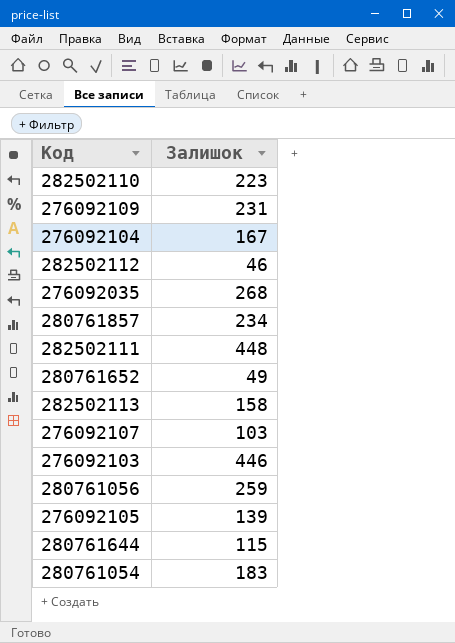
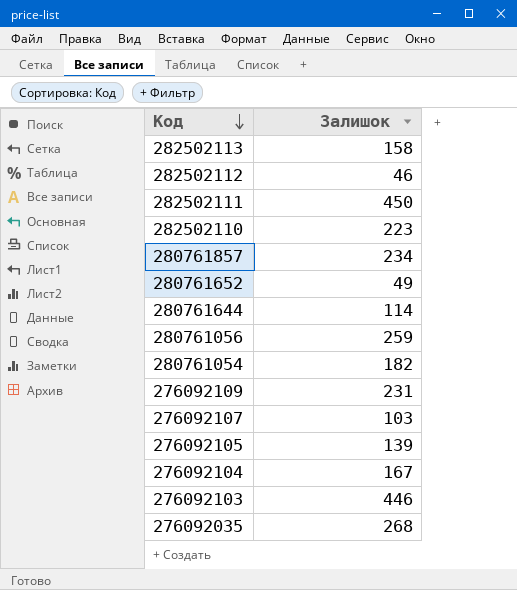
row order: none -> Код descending
282502111 | Залишок: 448 -> 450
280761644 | Залишок: 115 -> 114
280761054 | Залишок: 183 -> 182

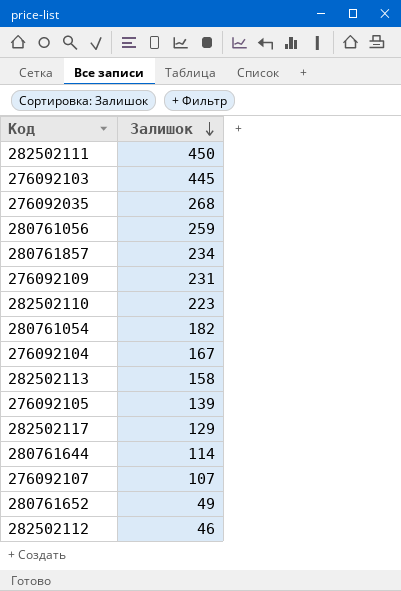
row order: Код descending -> Залишок descending
276092103 | Залишок: 446 -> 445
row 282502117: none -> 129
276092107 | Залишок: 103 -> 107

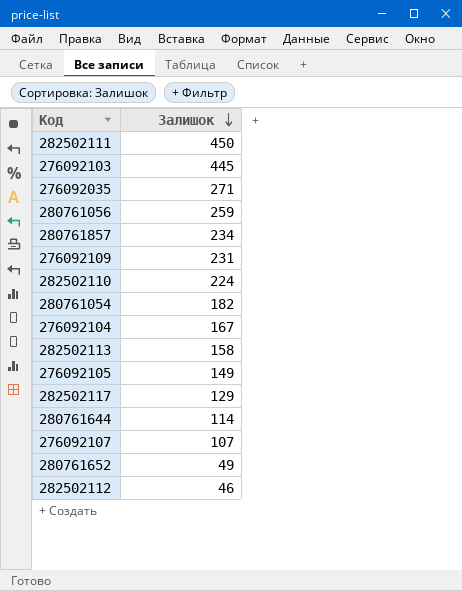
276092035 | Залишок: 268 -> 271
282502110 | Залишок: 223 -> 224
276092105 | Залишок: 139 -> 149

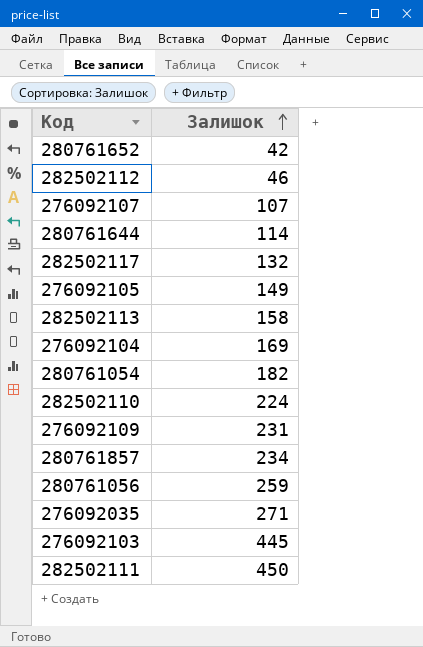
row order: Залишок descending -> Залишок ascending
280761652 | Залишок: 49 -> 42
282502117 | Залишок: 129 -> 132
276092104 | Залишок: 167 -> 169

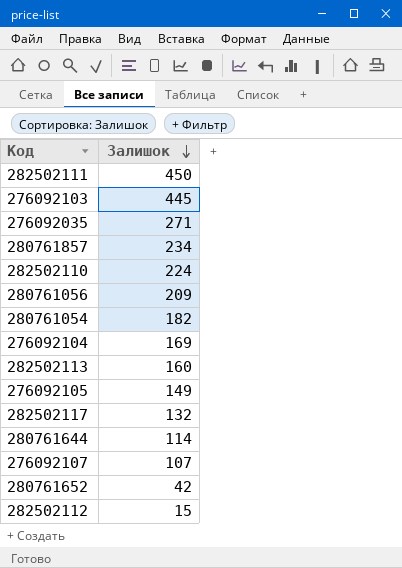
row order: Залишок ascending -> Залишок descending
row 276092109: 231 -> none
280761056 | Залишок: 259 -> 209
282502113 | Залишок: 158 -> 160
282502112 | Залишок: 46 -> 15

